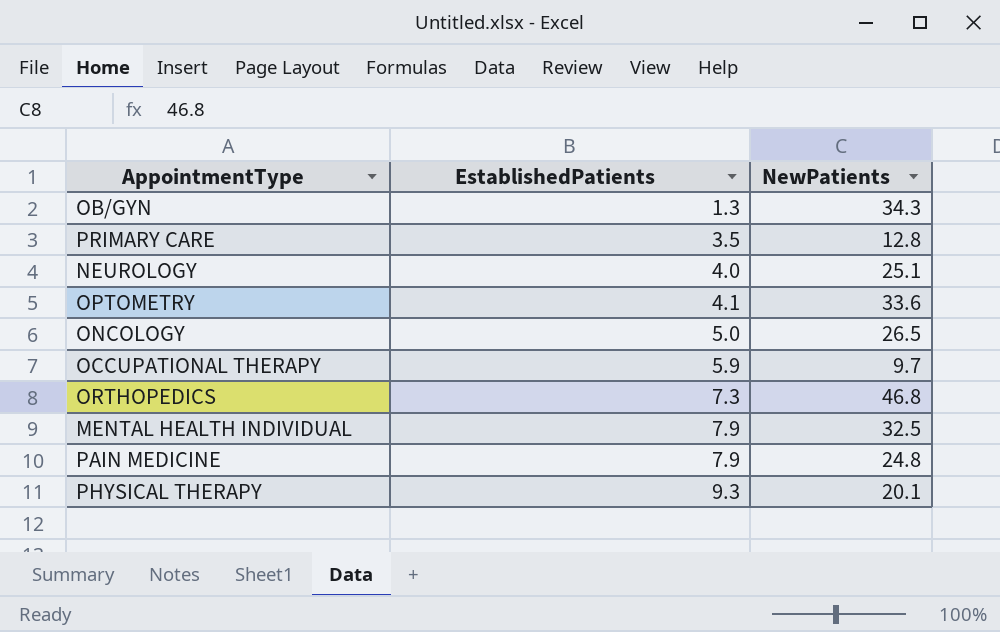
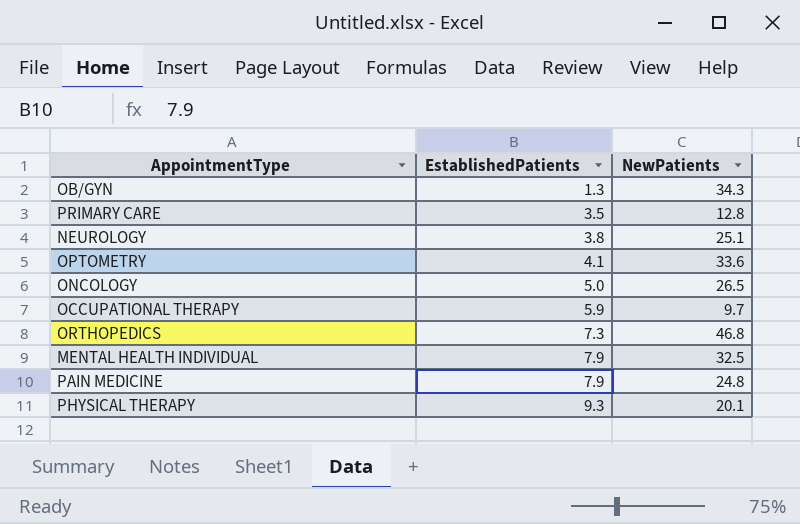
NEUROLOGY | EstablishedPatients: 4.0 -> 3.8

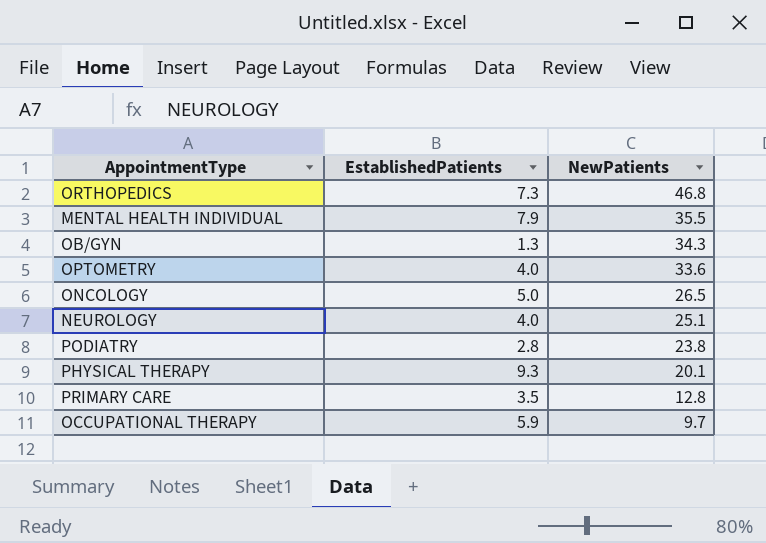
row order: EstablishedPatients ascending -> NewPatients descending
row PAIN MEDICINE: 7.9 | 24.8 -> none
MENTAL HEALTH INDIVIDUAL | NewPatients: 32.5 -> 35.5
OPTOMETRY | EstablishedPatients: 4.1 -> 4.0
NEUROLOGY | EstablishedPatients: 3.8 -> 4.0
row PODIATRY: none -> 2.8 | 23.8

